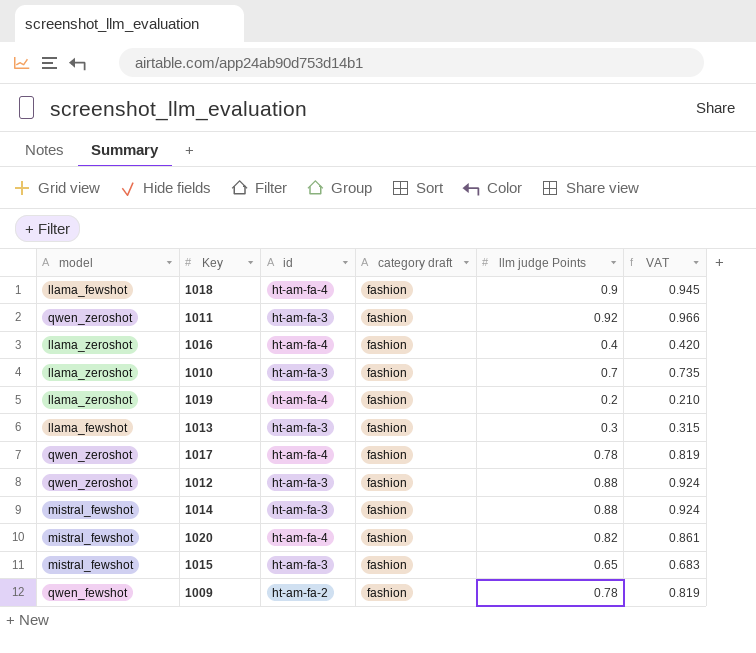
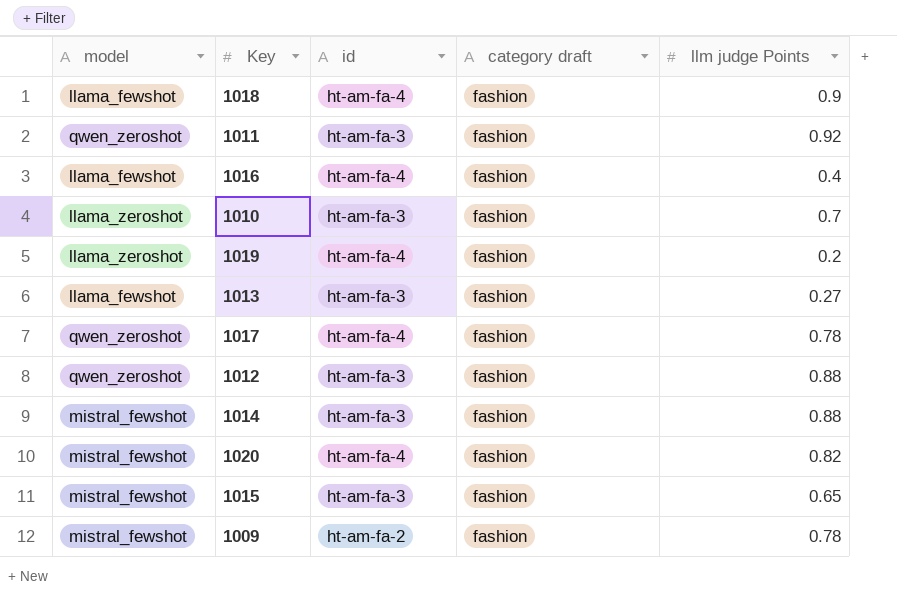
column VAT | formula: [llm judge Points] * 1.05 -> none
1016 | model: llama_zeroshot -> llama_fewshot
1013 | llm judge Points: 0.3 -> 0.27
1009 | model: qwen_fewshot -> mistral_fewshot

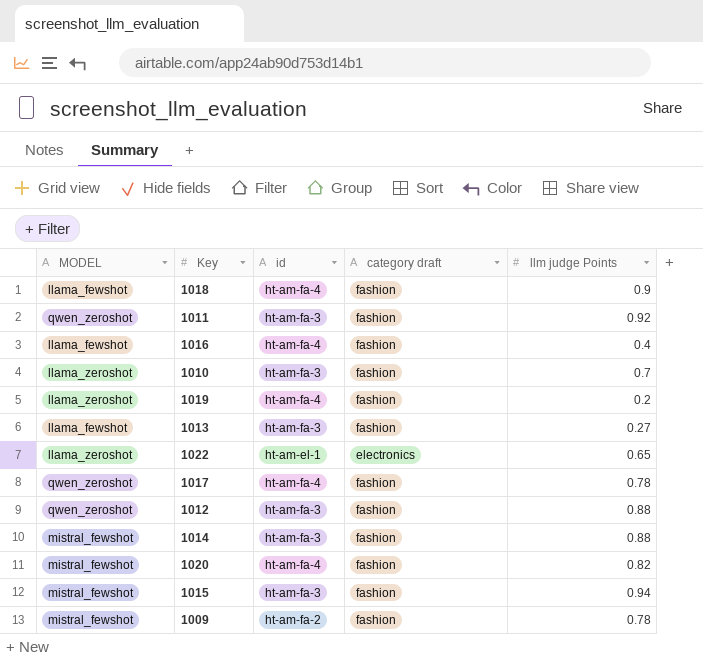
column name: model -> MODEL
row 1022: none -> llama_zeroshot | ht-am-el-1 | electronics | 0.65
1015 | llm judge Points: 0.65 -> 0.94

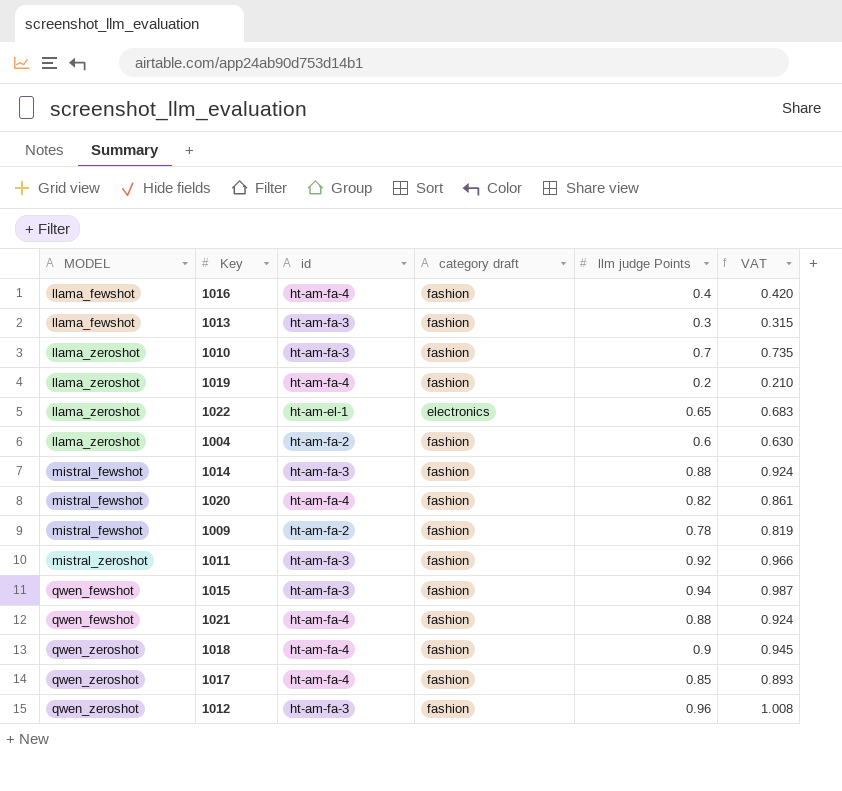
row order: none -> MODEL ascending
column VAT | formula: none -> [llm judge Points] * 1.05
1013 | llm judge Points: 0.27 -> 0.3
row 1004: none -> llama_zeroshot | ht-am-fa-2 | fashion | 0.6 | 0.630
1011 | MODEL: qwen_zeroshot -> mistral_zeroshot
1015 | MODEL: mistral_fewshot -> qwen_fewshot
row 1021: none -> qwen_fewshot | ht-am-fa-4 | fashion | 0.88 | 0.924
1018 | MODEL: llama_fewshot -> qwen_zeroshot
1017 | llm judge Points: 0.78 -> 0.85
1012 | llm judge Points: 0.88 -> 0.96

